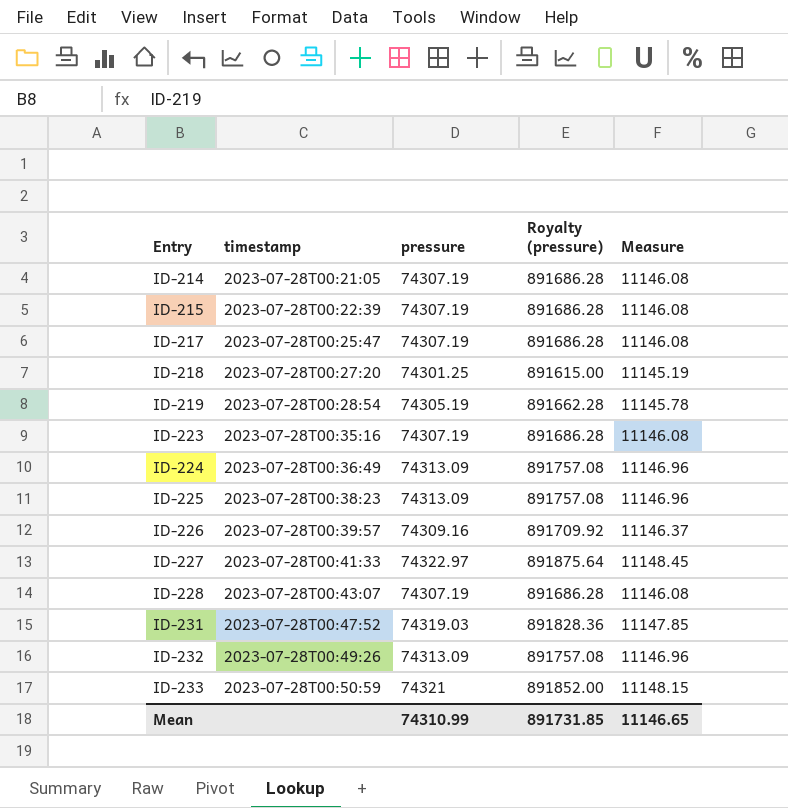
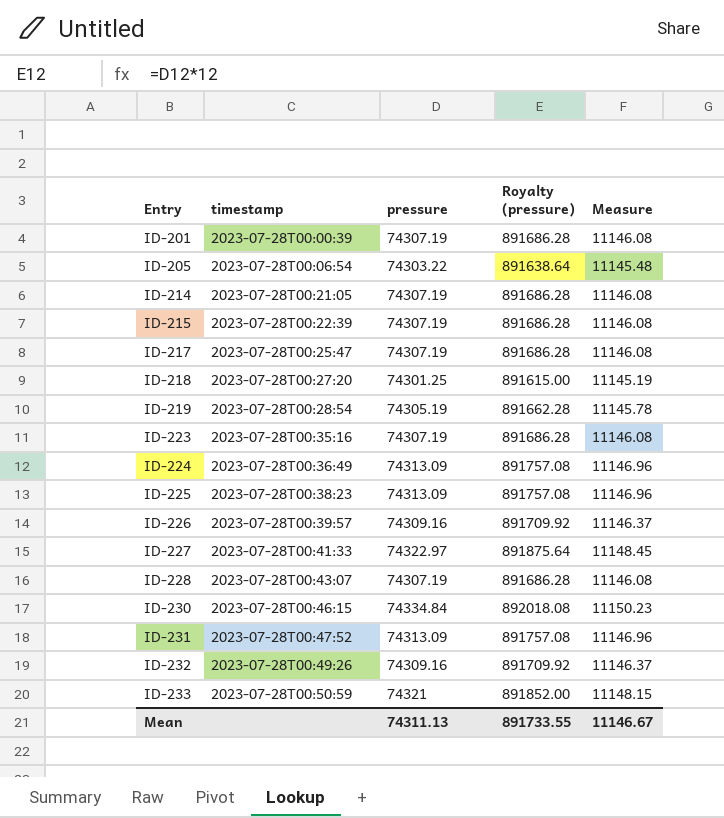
row ID-201: none -> 2023-07-28T00:00:39 | 74307.19 | 891686.28 | 11146.08
row ID-205: none -> 2023-07-28T00:06:54 | 74303.22 | 891638.64 | 11145.48
row ID-230: none -> 2023-07-28T00:46:15 | 74334.84 | 892018.08 | 11150.23
ID-231 | pressure: 74319.03 -> 74313.09
ID-231 | Royalty (pressure): 891828.36 -> 891757.08
ID-231 | Measure: 11147.85 -> 11146.96
ID-232 | pressure: 74313.09 -> 74309.16
ID-232 | Royalty (pressure): 891757.08 -> 891709.92
ID-232 | Measure: 11146.96 -> 11146.37
Mean | pressure: 74310.99 -> 74311.13
Mean | Royalty (pressure): 891731.85 -> 891733.55
Mean | Measure: 11146.65 -> 11146.67

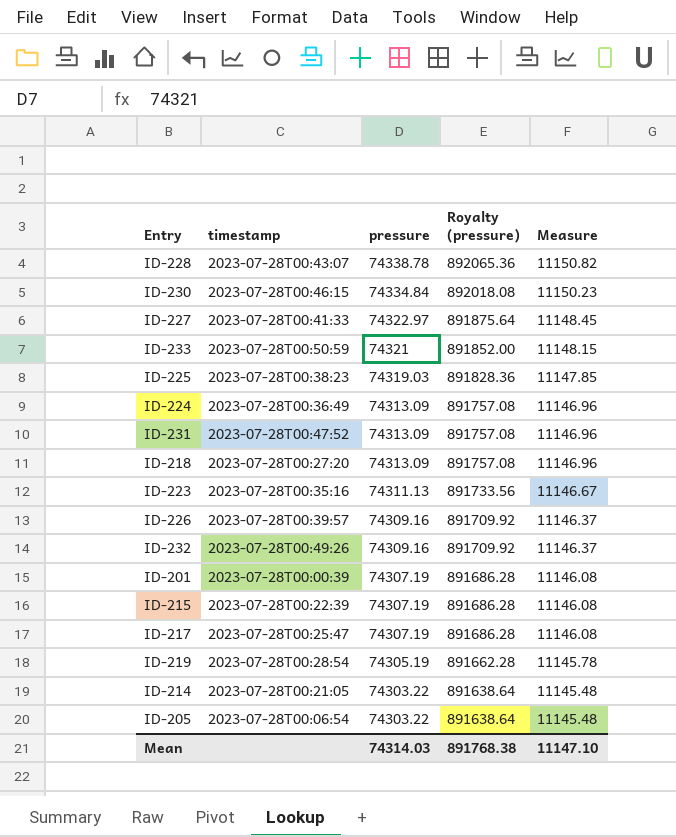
row order: Entry ascending -> pressure descending
ID-228 | pressure: 74307.19 -> 74338.78
ID-228 | Royalty (pressure): 891686.28 -> 892065.36
ID-228 | Measure: 11146.08 -> 11150.82
ID-225 | pressure: 74313.09 -> 74319.03
ID-225 | Royalty (pressure): 891757.08 -> 891828.36
ID-225 | Measure: 11146.96 -> 11147.85
ID-218 | pressure: 74301.25 -> 74313.09
ID-218 | Royalty (pressure): 891615.00 -> 891757.08
ID-218 | Measure: 11145.19 -> 11146.96
ID-223 | pressure: 74307.19 -> 74311.13
ID-223 | Royalty (pressure): 891686.28 -> 891733.56
ID-223 | Measure: 11146.08 -> 11146.67
ID-214 | pressure: 74307.19 -> 74303.22
ID-214 | Royalty (pressure): 891686.28 -> 891638.64
ID-214 | Measure: 11146.08 -> 11145.48
Mean | pressure: 74311.13 -> 74314.03
Mean | Royalty (pressure): 891733.55 -> 891768.38
Mean | Measure: 11146.67 -> 11147.10

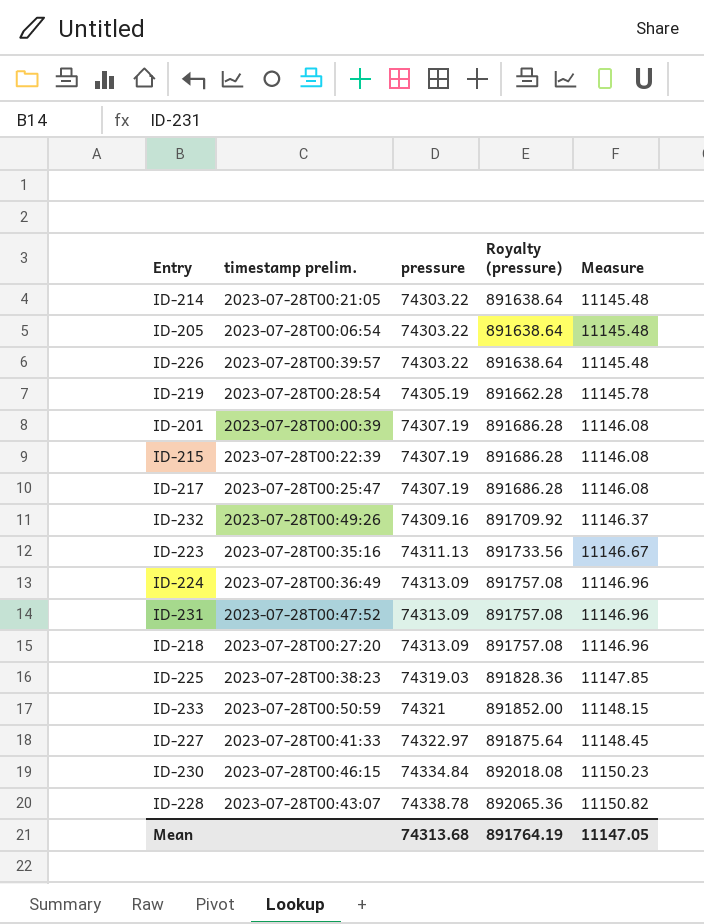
row order: pressure descending -> pressure ascending
column name: timestamp -> timestamp prelim.
ID-226 | pressure: 74309.16 -> 74303.22
ID-226 | Royalty (pressure): 891709.92 -> 891638.64
ID-226 | Measure: 11146.37 -> 11145.48
Mean | pressure: 74314.03 -> 74313.68
Mean | Royalty (pressure): 891768.38 -> 891764.19
Mean | Measure: 11147.10 -> 11147.05

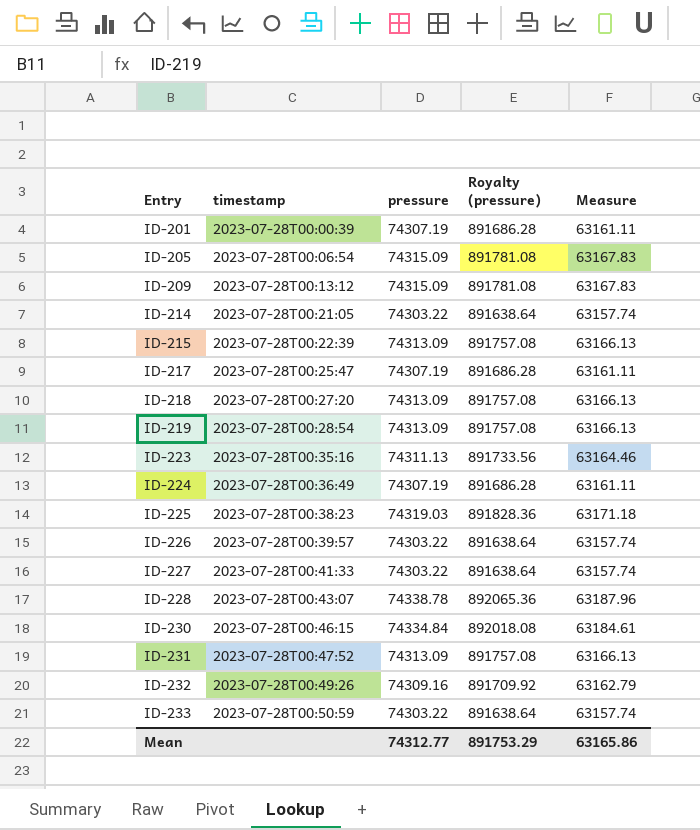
row order: pressure ascending -> Entry ascending
column name: timestamp prelim. -> timestamp
column Measure | formula: [pressure] * 0.15 -> [pressure] * 0.85
ID-205 | pressure: 74303.22 -> 74315.09
ID-205 | Royalty (pressure): 891638.64 -> 891781.08
row ID-209: none -> 2023-07-28T00:13:12 | 74315.09 | 891781.08 | 63167.83
ID-215 | pressure: 74307.19 -> 74313.09
ID-215 | Royalty (pressure): 891686.28 -> 891757.08
ID-219 | pressure: 74305.19 -> 74313.09
ID-219 | Royalty (pressure): 891662.28 -> 891757.08
ID-224 | pressure: 74313.09 -> 74307.19
ID-224 | Royalty (pressure): 891757.08 -> 891686.28
ID-227 | pressure: 74322.97 -> 74303.22
ID-227 | Royalty (pressure): 891875.64 -> 891638.64
ID-233 | pressure: 74321 -> 74303.22
ID-233 | Royalty (pressure): 891852.00 -> 891638.64
Mean | pressure: 74313.68 -> 74312.77
Mean | Royalty (pressure): 891764.19 -> 891753.29
Mean | Measure: 11147.05 -> 63165.86

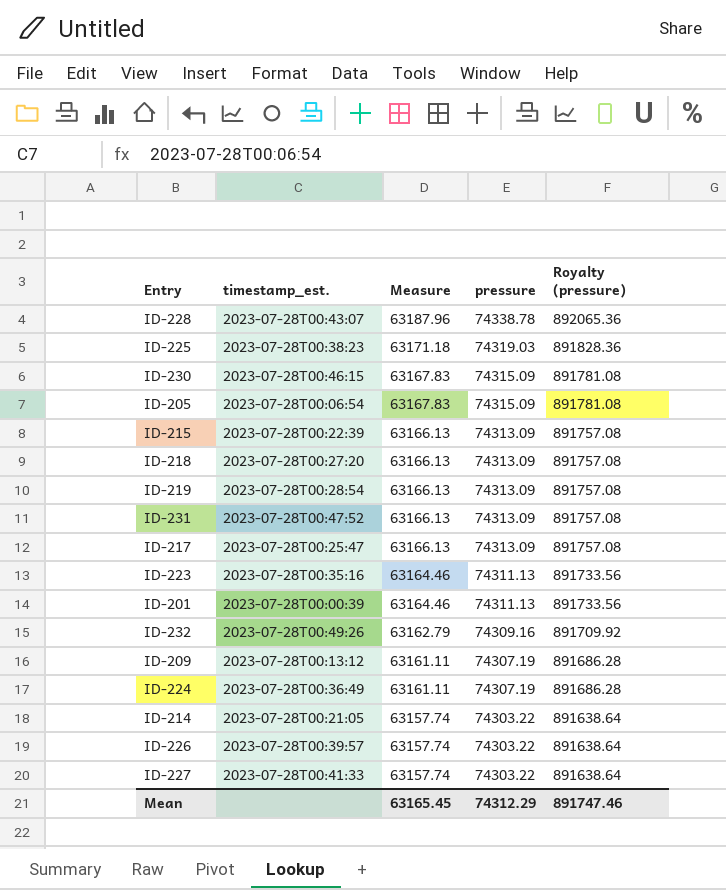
row order: Entry ascending -> Measure descending
column name: timestamp -> timestamp_est.
column Measure | position: 5 -> 3
row ID-233: 2023-07-28T00:50:59 | 74303.22 | 891638.64 | 63157.74 -> none
ID-230 | Measure: 63184.61 -> 63167.83
ID-230 | pressure: 74334.84 -> 74315.09
ID-230 | Royalty (pressure): 892018.08 -> 891781.08
ID-217 | Measure: 63161.11 -> 63166.13
ID-217 | pressure: 74307.19 -> 74313.09
ID-217 | Royalty (pressure): 891686.28 -> 891757.08
ID-201 | Measure: 63161.11 -> 63164.46
ID-201 | pressure: 74307.19 -> 74311.13
ID-201 | Royalty (pressure): 891686.28 -> 891733.56
ID-209 | Measure: 63167.83 -> 63161.11
ID-209 | pressure: 74315.09 -> 74307.19
ID-209 | Royalty (pressure): 891781.08 -> 891686.28
Mean | Measure: 63165.86 -> 63165.45
Mean | pressure: 74312.77 -> 74312.29
Mean | Royalty (pressure): 891753.29 -> 891747.46

